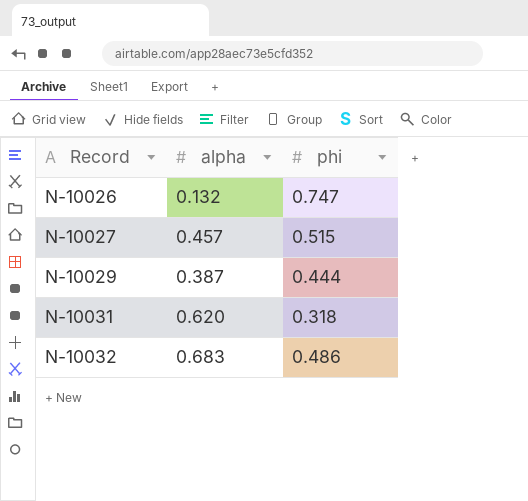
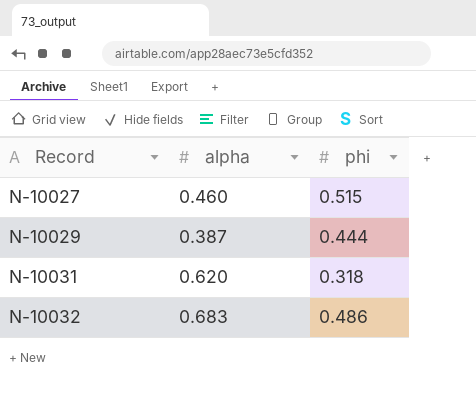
row N-10026: 0.132 | 0.747 -> none
N-10027 | alpha: 0.457 -> 0.460

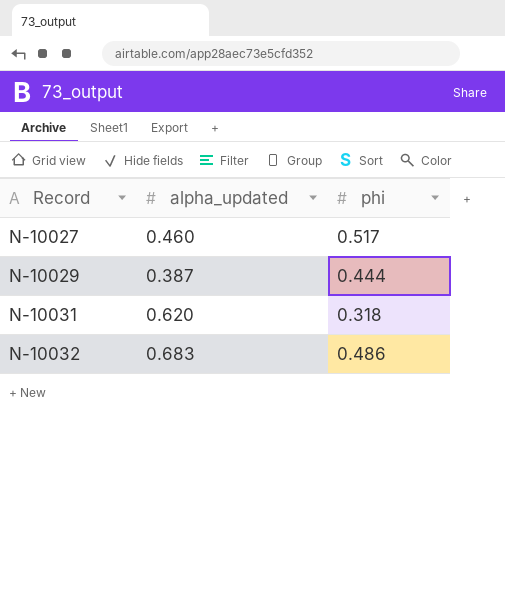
column name: alpha -> alpha_updated
N-10027 | phi: 0.515 -> 0.517

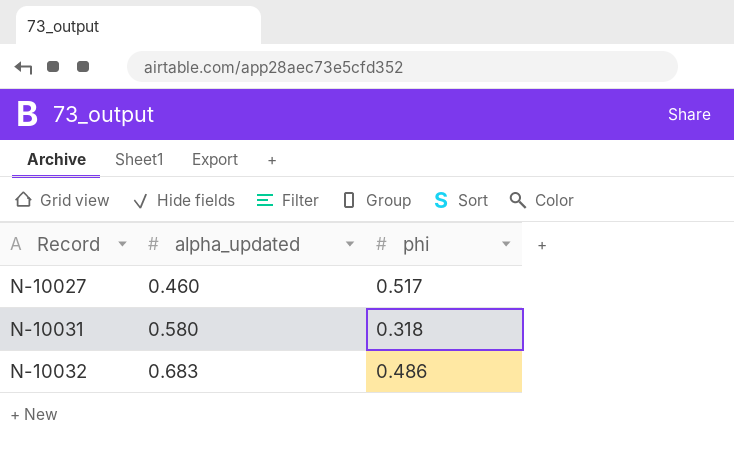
row N-10029: 0.387 | 0.444 -> none
N-10031 | alpha_updated: 0.620 -> 0.580

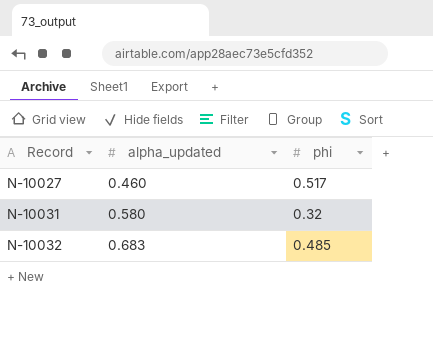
N-10031 | phi: 0.318 -> 0.32
N-10032 | phi: 0.486 -> 0.485

